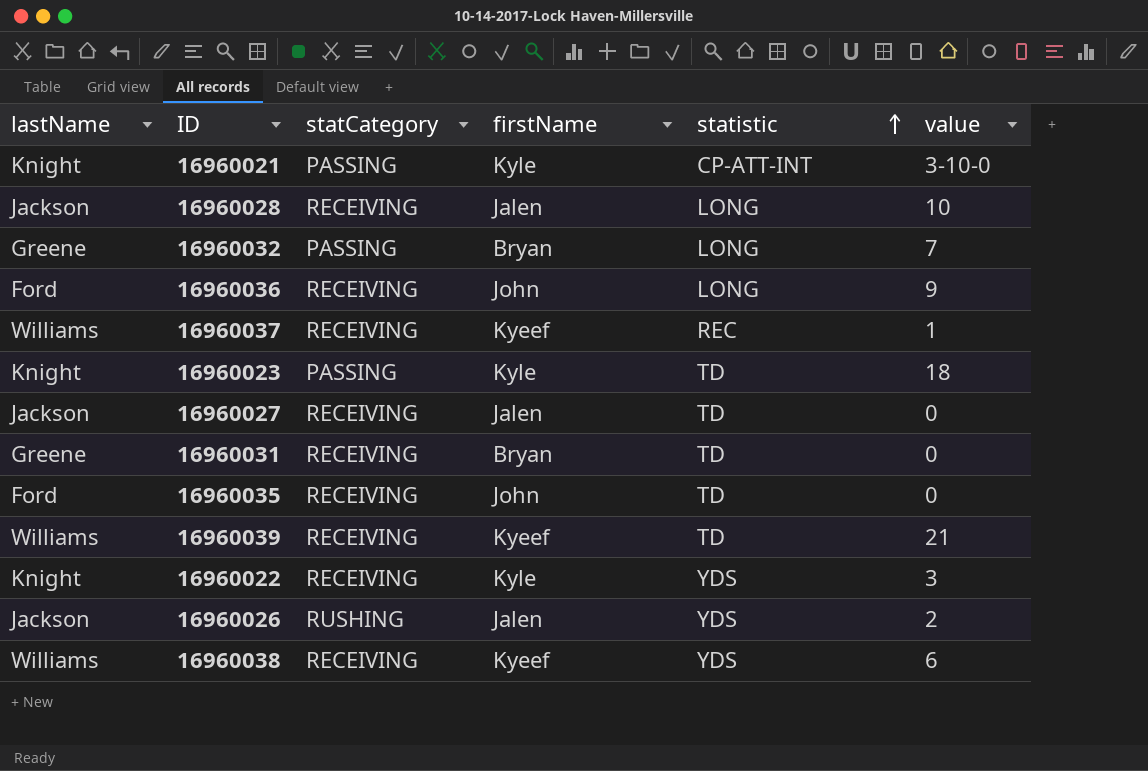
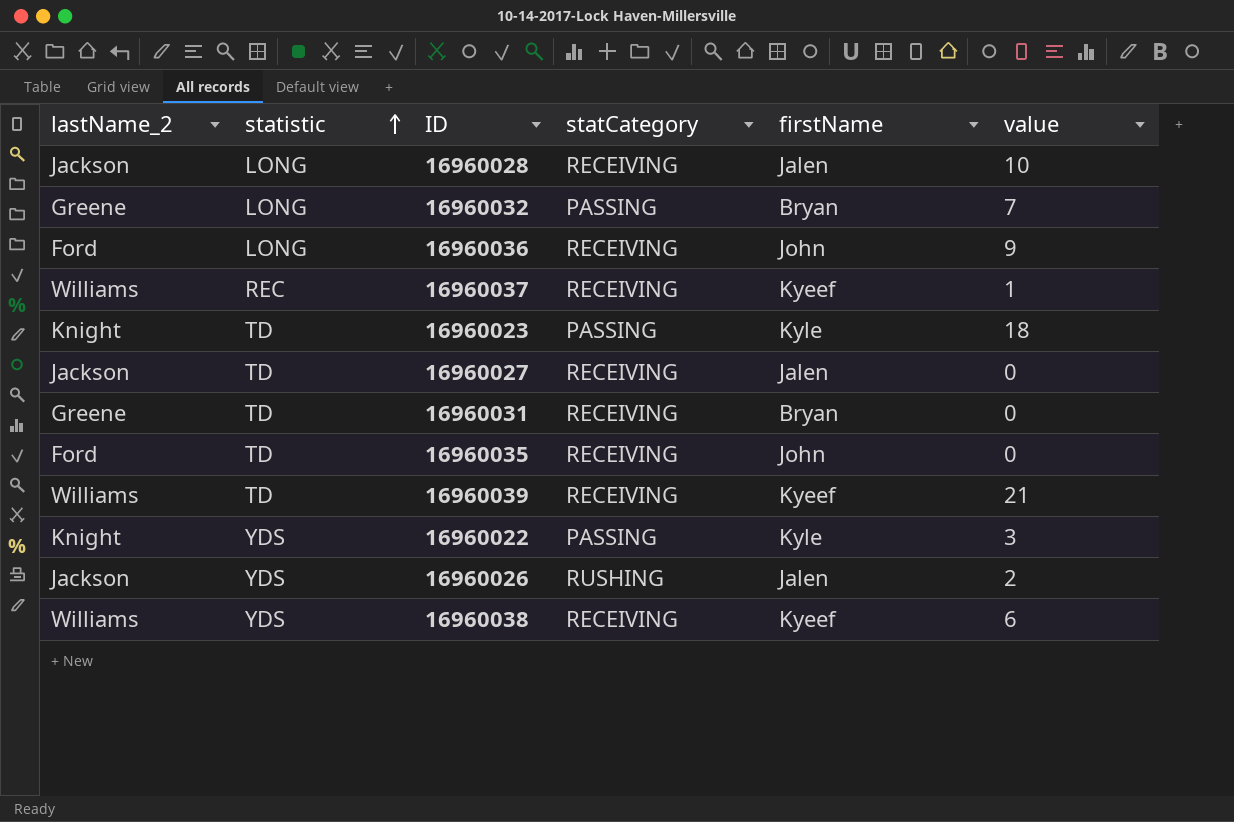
column name: lastName -> lastName_2
column statistic | position: 5 -> 2
row 16960021: Knight | PASSING | Kyle | CP-ATT-INT | 3-10-0 -> none
16960022 | statCategory: RECEIVING -> PASSING

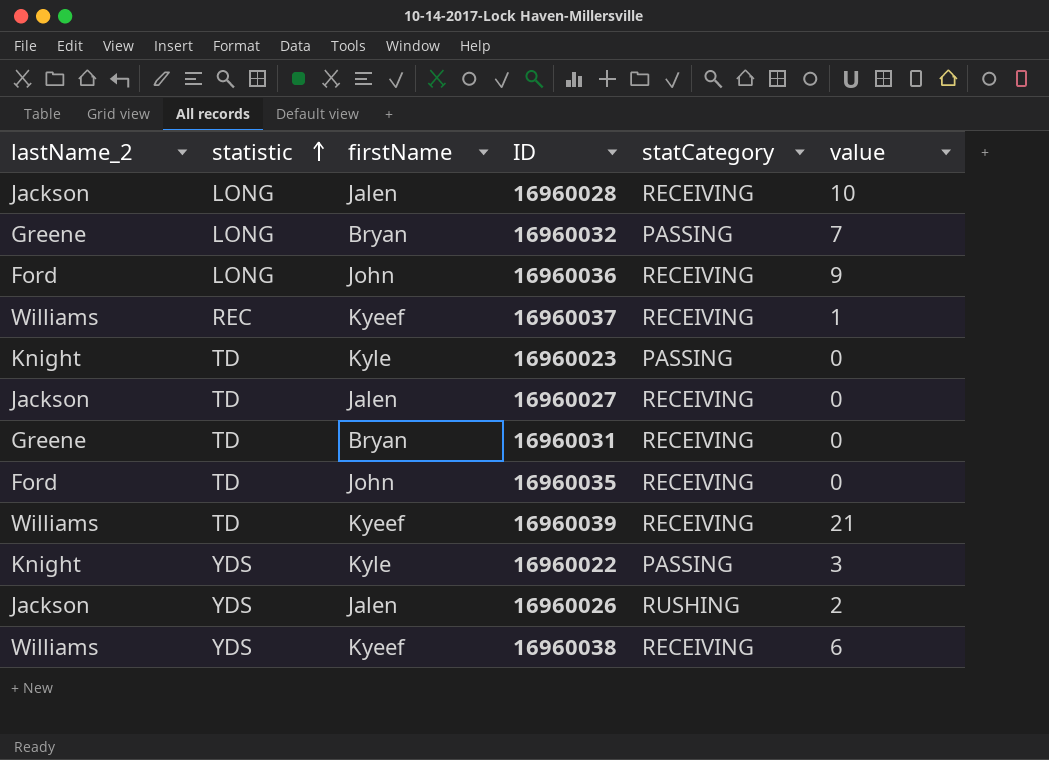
column firstName | position: 5 -> 3
16960023 | value: 18 -> 0

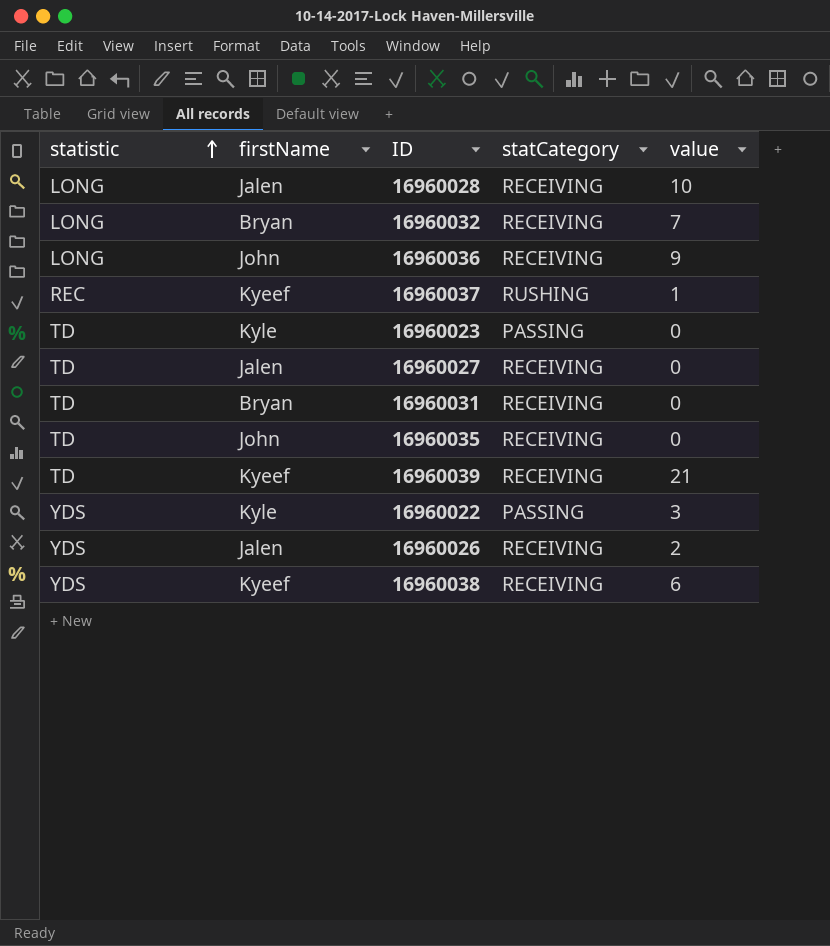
column lastName_2 | position: 1 -> none
16960032 | statCategory: PASSING -> RECEIVING
16960037 | statCategory: RECEIVING -> RUSHING
16960026 | statCategory: RUSHING -> RECEIVING

